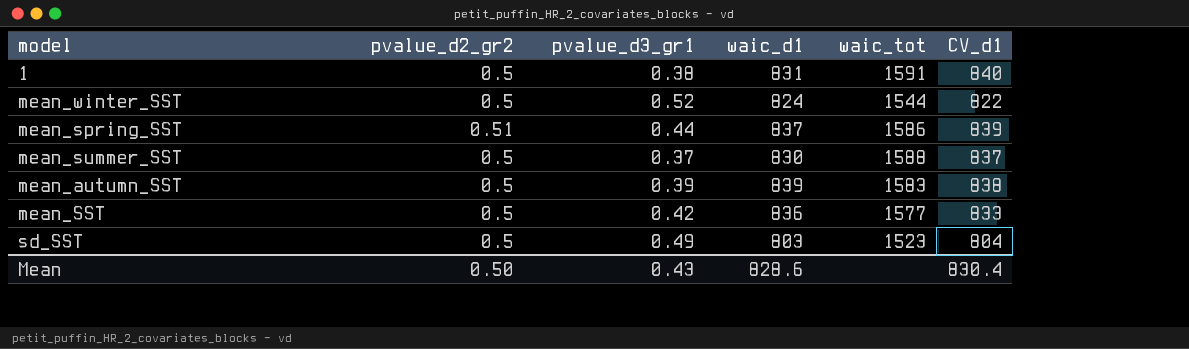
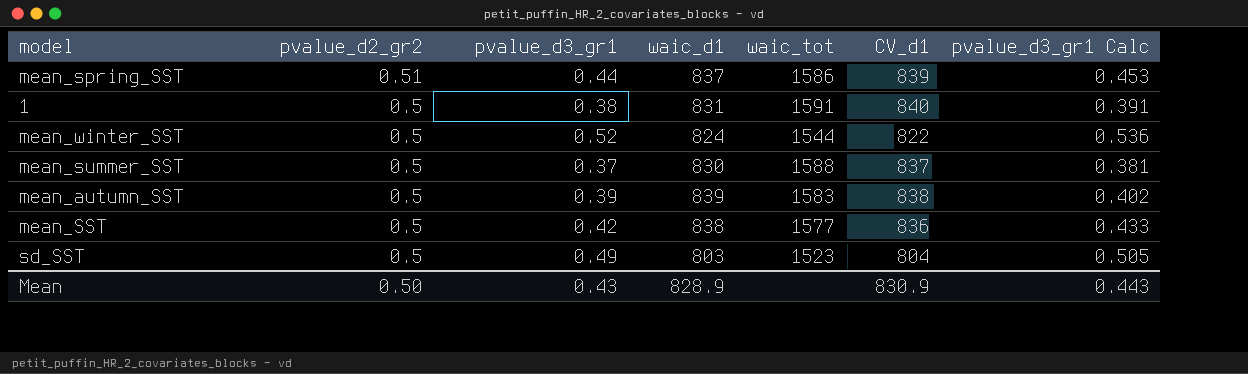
row order: none -> pvalue_d2_gr2 descending
column pvalue_d3_gr1 Calc | formula: none -> [pvalue_d3_gr1] * 1.03
mean_SST | waic_d1: 836 -> 838
mean_SST | CV_d1: 833 -> 836
Mean | waic_d1: 828.6 -> 828.9
Mean | CV_d1: 830.4 -> 830.9

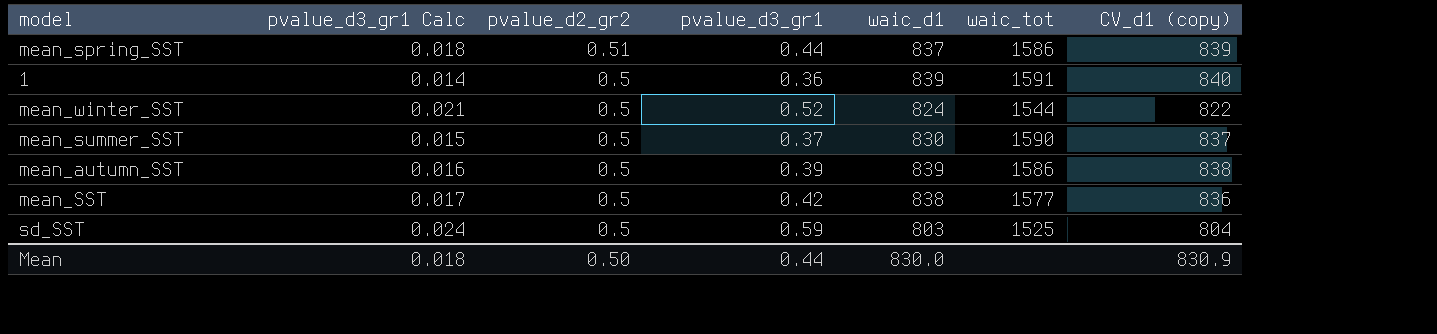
column pvalue_d3_gr1 Calc | formula: [pvalue_d3_gr1] * 1.03 -> [pvalue_d3_gr1] * 0.04
column pvalue_d3_gr1 Calc | position: 7 -> 2
column name: CV_d1 -> CV_d1 (copy)
1 | pvalue_d3_gr1: 0.38 -> 0.36
1 | waic_d1: 831 -> 839
mean_summer_SST | waic_tot: 1588 -> 1590
mean_autumn_SST | waic_tot: 1583 -> 1586
sd_SST | pvalue_d3_gr1: 0.49 -> 0.59
sd_SST | waic_tot: 1523 -> 1525
Mean | pvalue_d3_gr1 Calc: 0.443 -> 0.018
Mean | pvalue_d3_gr1: 0.43 -> 0.44
Mean | waic_d1: 828.9 -> 830.0

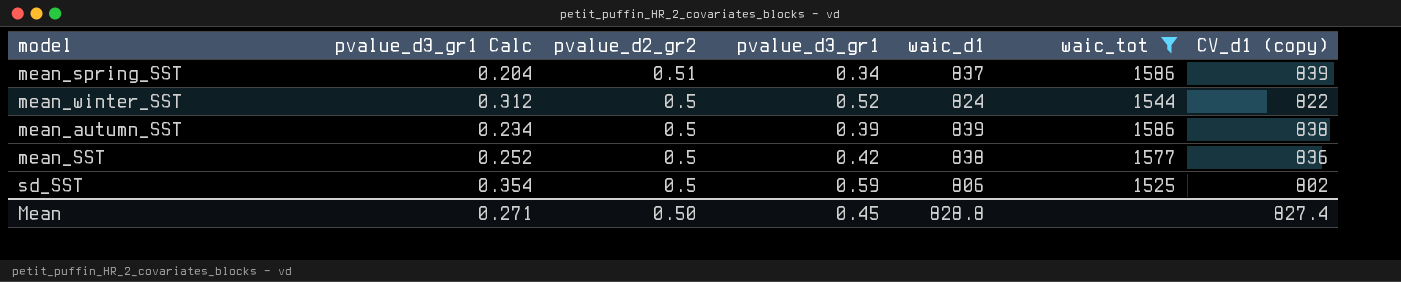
filter: none -> waic_tot <= 1586
column pvalue_d3_gr1 Calc | formula: [pvalue_d3_gr1] * 0.04 -> [pvalue_d3_gr1] * 0.6
mean_spring_SST | pvalue_d3_gr1: 0.44 -> 0.34
sd_SST | waic_d1: 803 -> 806
sd_SST | CV_d1 (copy): 804 -> 802
Mean | pvalue_d3_gr1 Calc: 0.018 -> 0.271
Mean | pvalue_d3_gr1: 0.44 -> 0.45
Mean | waic_d1: 830.0 -> 828.8
Mean | CV_d1 (copy): 830.9 -> 827.4

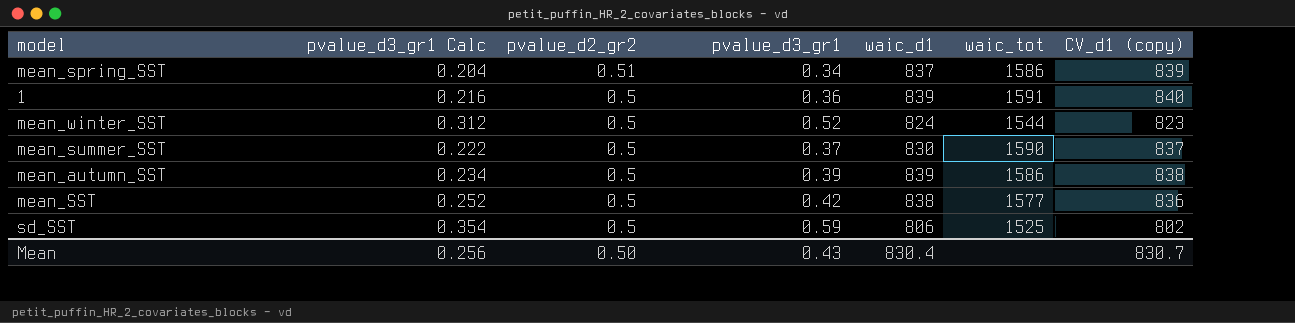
filter: waic_tot <= 1586 -> none
mean_winter_SST | CV_d1 (copy): 822 -> 823
Mean | pvalue_d3_gr1 Calc: 0.271 -> 0.256
Mean | pvalue_d3_gr1: 0.45 -> 0.43
Mean | waic_d1: 828.8 -> 830.4
Mean | CV_d1 (copy): 827.4 -> 830.7

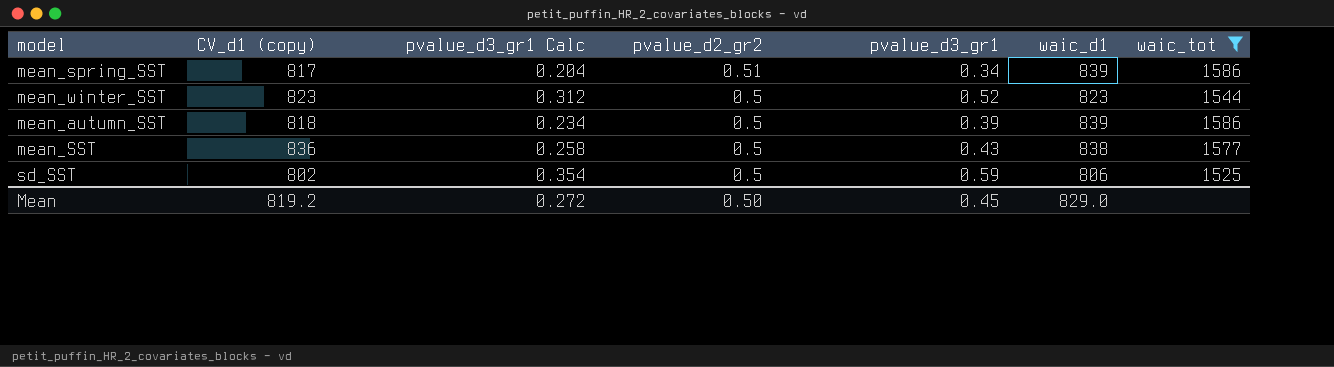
filter: none -> waic_tot <= 1586
column CV_d1 (copy) | position: 7 -> 2
mean_spring_SST | CV_d1 (copy): 839 -> 817
mean_spring_SST | waic_d1: 837 -> 839
mean_winter_SST | waic_d1: 824 -> 823
mean_autumn_SST | CV_d1 (copy): 838 -> 818
mean_SST | pvalue_d3_gr1 Calc: 0.252 -> 0.258
mean_SST | pvalue_d3_gr1: 0.42 -> 0.43
Mean | CV_d1 (copy): 830.7 -> 819.2
Mean | pvalue_d3_gr1 Calc: 0.256 -> 0.272
Mean | pvalue_d3_gr1: 0.43 -> 0.45
Mean | waic_d1: 830.4 -> 829.0

